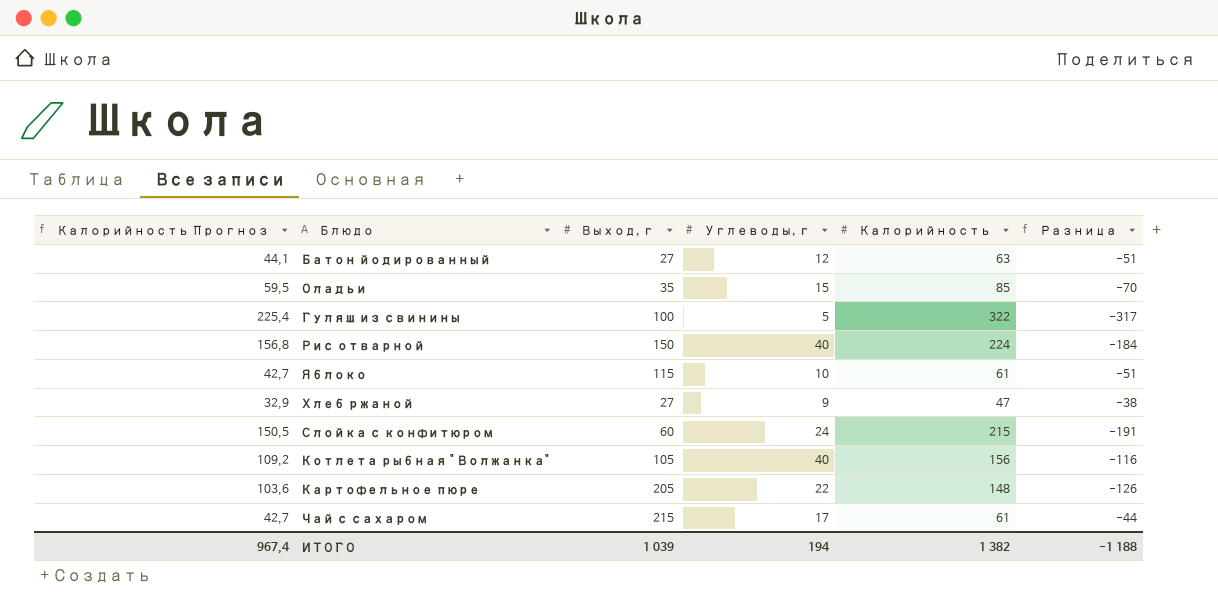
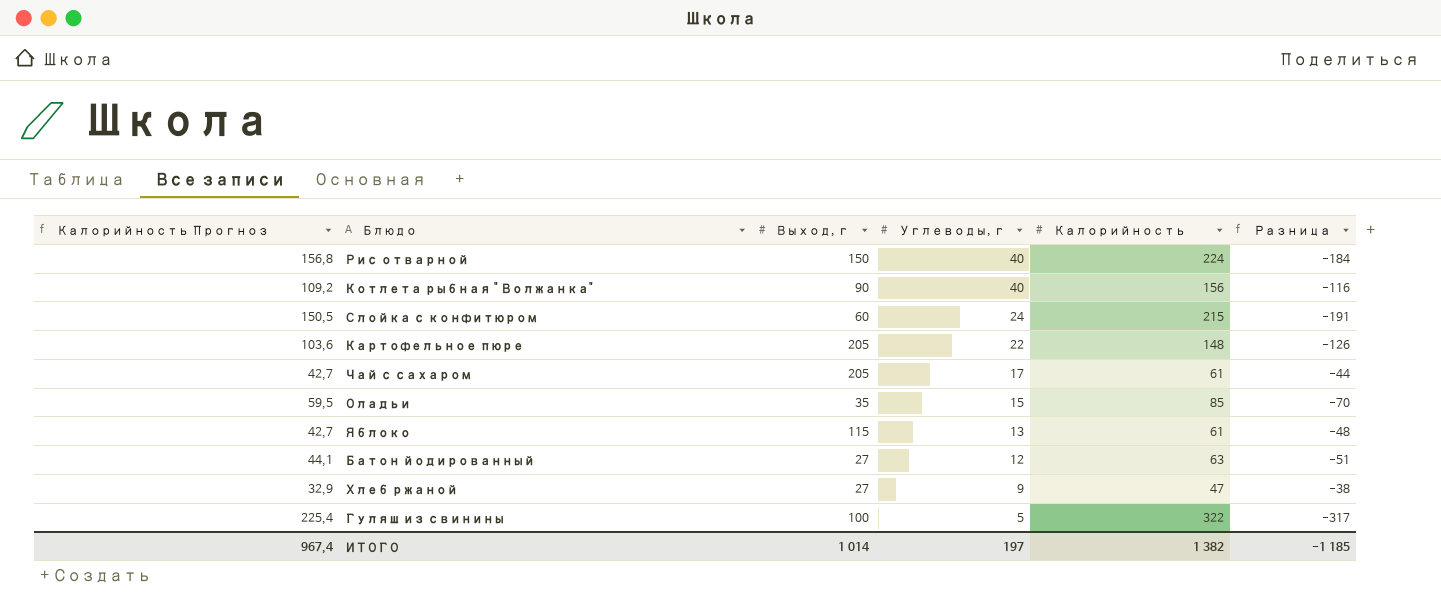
row order: none -> Углеводы, г descending
Котлета рыбная " Волжанка" | Выход, г: 105 -> 90
Чай с сахаром | Выход, г: 215 -> 205
Яблоко | Углеводы, г: 10 -> 13
Яблоко | Разница: -51 -> -48
ИТОГО | Выход, г: 1 039 -> 1 014
ИТОГО | Углеводы, г: 194 -> 197
ИТОГО | Разница: -1 188 -> -1 185

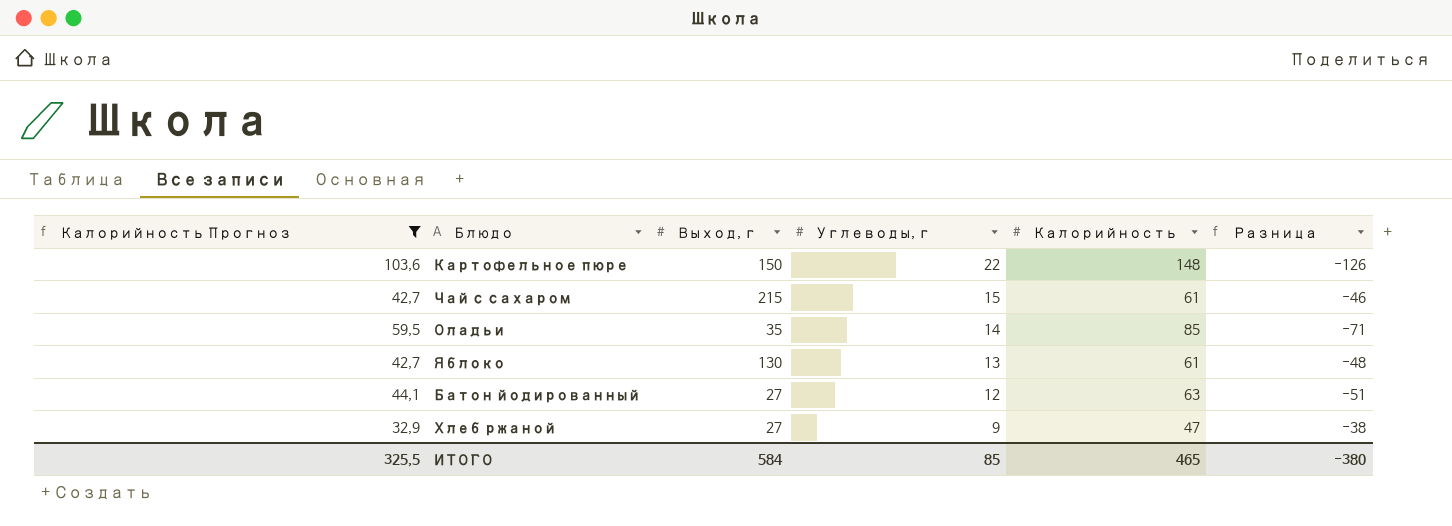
filter: none -> Калорийность Прогноз <= 103,6
Картофельное пюре | Выход, г: 205 -> 150
Чай с сахаром | Выход, г: 205 -> 215
Чай с сахаром | Углеводы, г: 17 -> 15
Чай с сахаром | Разница: -44 -> -46
Оладьи | Углеводы, г: 15 -> 14
Оладьи | Разница: -70 -> -71
Яблоко | Выход, г: 115 -> 130
ИТОГО | Калорийность Прогноз: 967,4 -> 325,5
ИТОГО | Выход, г: 1 014 -> 584
ИТОГО | Углеводы, г: 197 -> 85
ИТОГО | Калорийность: 1 382 -> 465
ИТОГО | Разница: -1 185 -> -380

